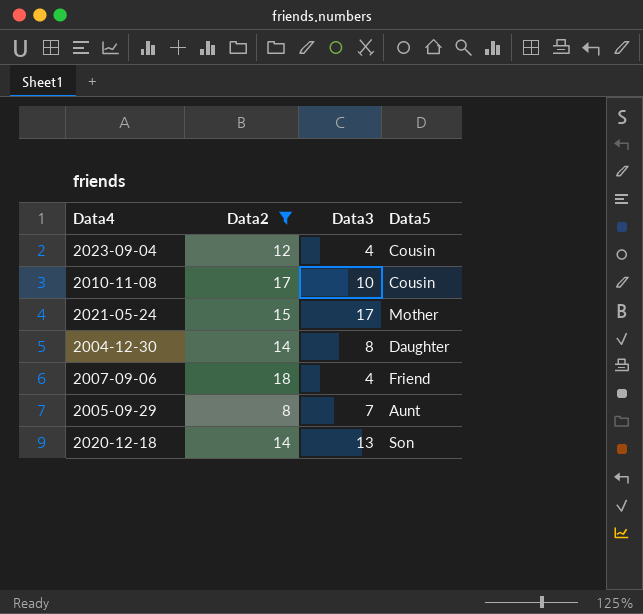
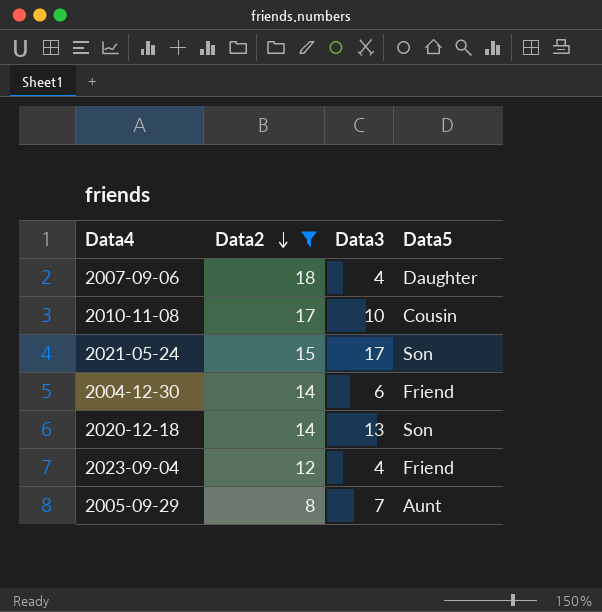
row order: none -> Data2 descending
2007-09-06 | Data5: Friend -> Daughter
2021-05-24 | Data5: Mother -> Son
2004-12-30 | Data3: 8 -> 6
2004-12-30 | Data5: Daughter -> Friend
2023-09-04 | Data5: Cousin -> Friend

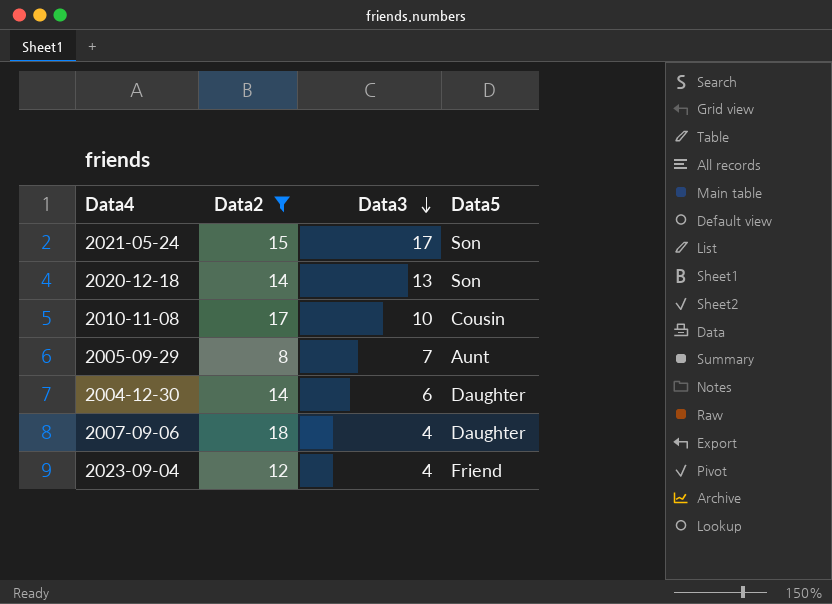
row order: Data2 descending -> Data3 descending
2004-12-30 | Data5: Friend -> Daughter

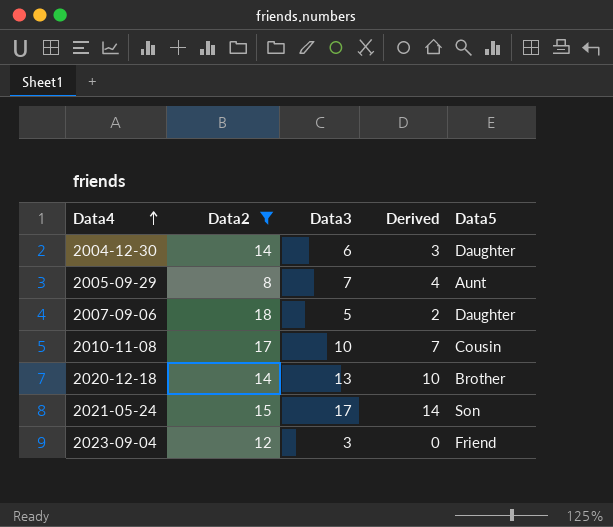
row order: Data3 descending -> Data4 ascending
column Derived | formula: none -> [Data3] - 3
2007-09-06 | Data3: 4 -> 5
2020-12-18 | Data5: Son -> Brother
2023-09-04 | Data3: 4 -> 3

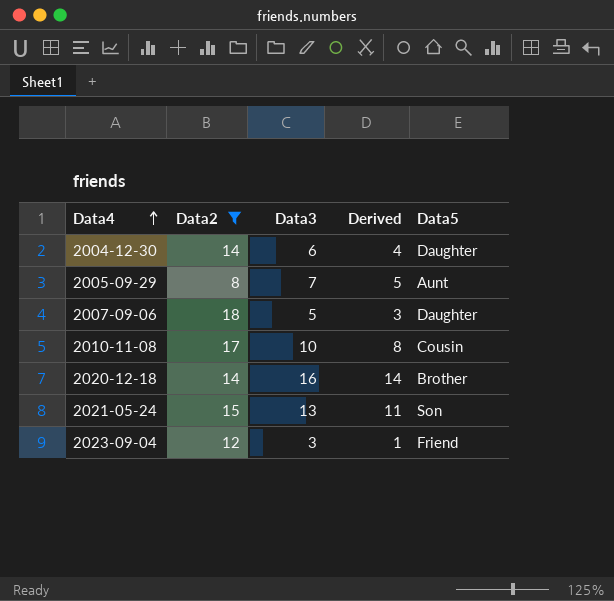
column Derived | formula: [Data3] - 3 -> [Data3] - 2
2020-12-18 | Data3: 13 -> 16
2021-05-24 | Data3: 17 -> 13

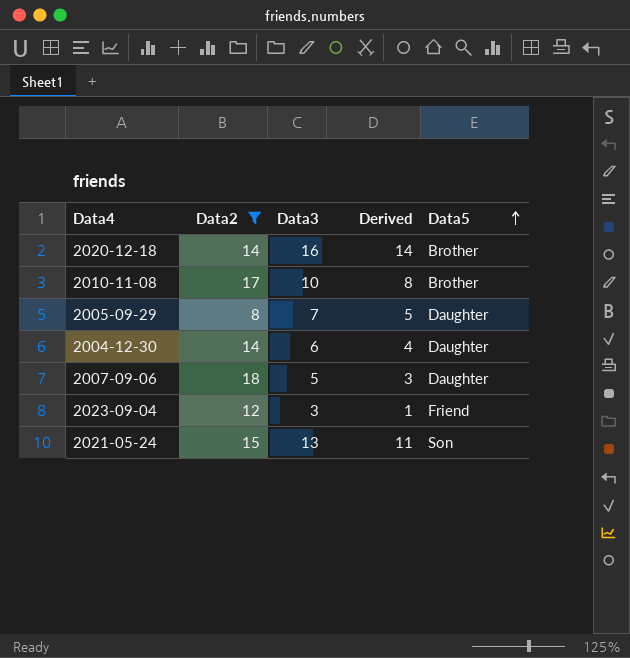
row order: Data4 ascending -> Data5 ascending
2010-11-08 | Data5: Cousin -> Brother
2005-09-29 | Data5: Aunt -> Daughter

